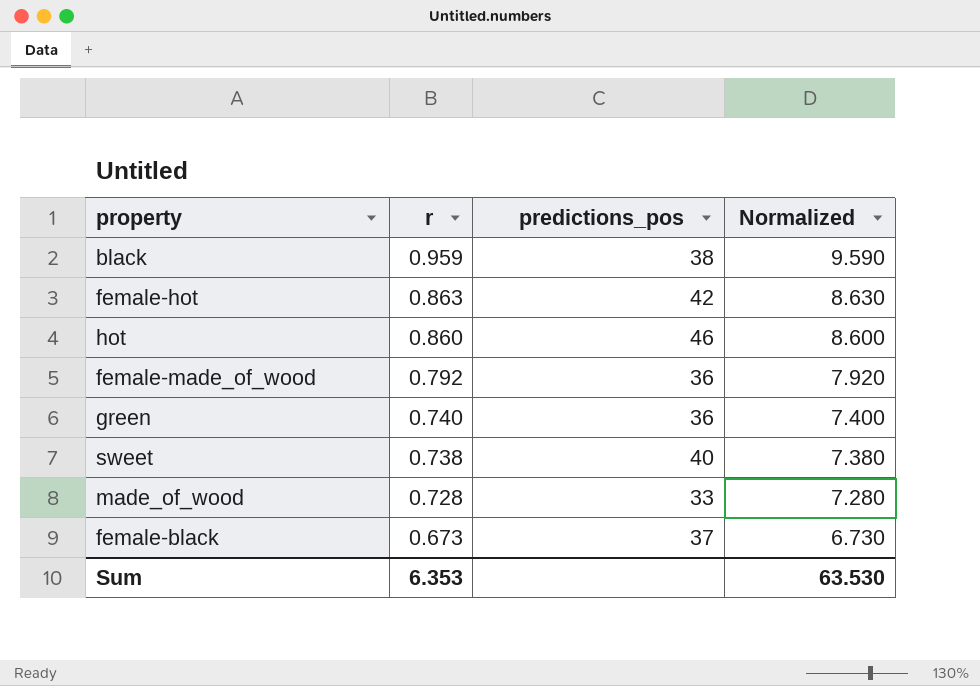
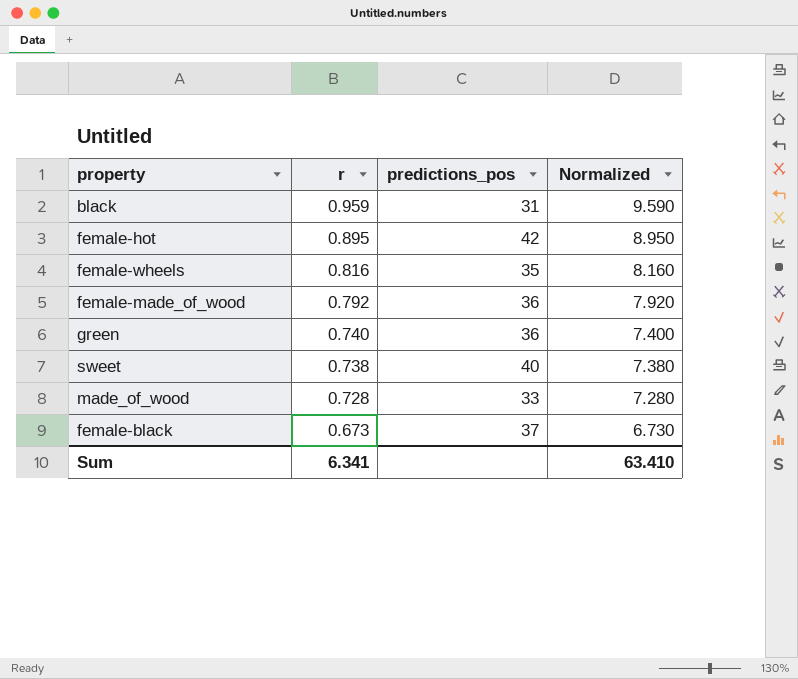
row hot: 0.860 | 46 | 8.600 -> none
black | predictions_pos: 38 -> 31
female-hot | r: 0.863 -> 0.895
female-hot | Normalized: 8.630 -> 8.950
row female-wheels: none -> 0.816 | 35 | 8.160
Sum | r: 6.353 -> 6.341
Sum | Normalized: 63.530 -> 63.410

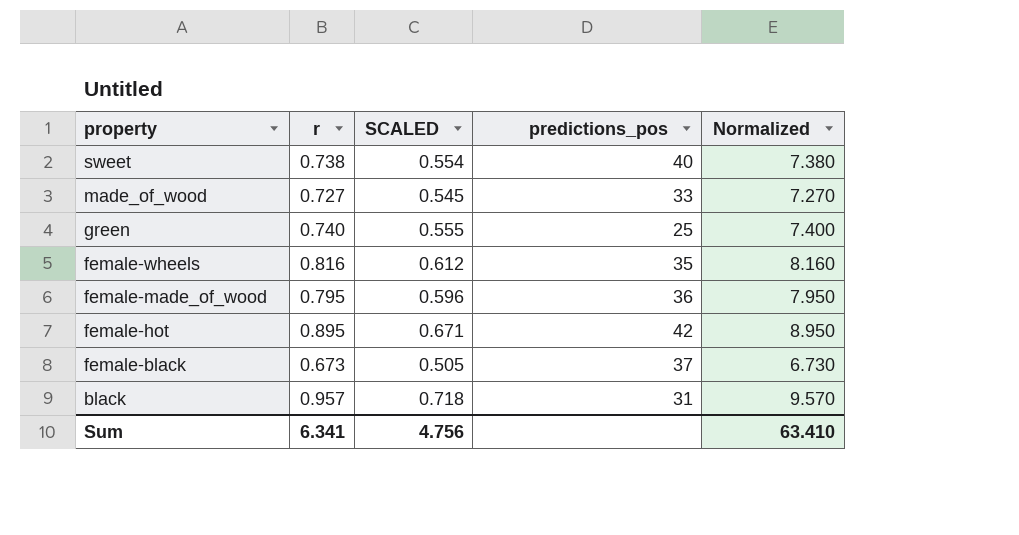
row order: r descending -> property descending
column SCALED | formula: none -> [r] * 0.75
made_of_wood | r: 0.728 -> 0.727
made_of_wood | Normalized: 7.280 -> 7.270
green | predictions_pos: 36 -> 25
female-made_of_wood | r: 0.792 -> 0.795
female-made_of_wood | Normalized: 7.920 -> 7.950
black | r: 0.959 -> 0.957
black | Normalized: 9.590 -> 9.570

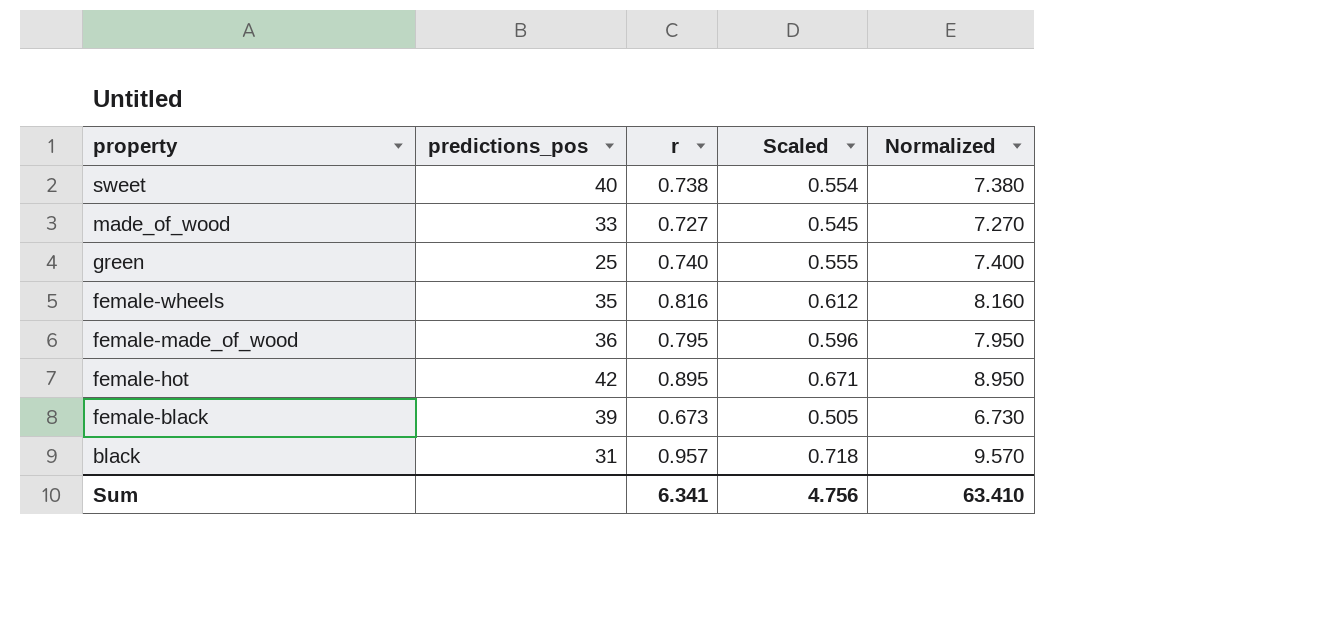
column predictions_pos | position: 4 -> 2
column name: SCALED -> Scaled
female-black | predictions_pos: 37 -> 39

